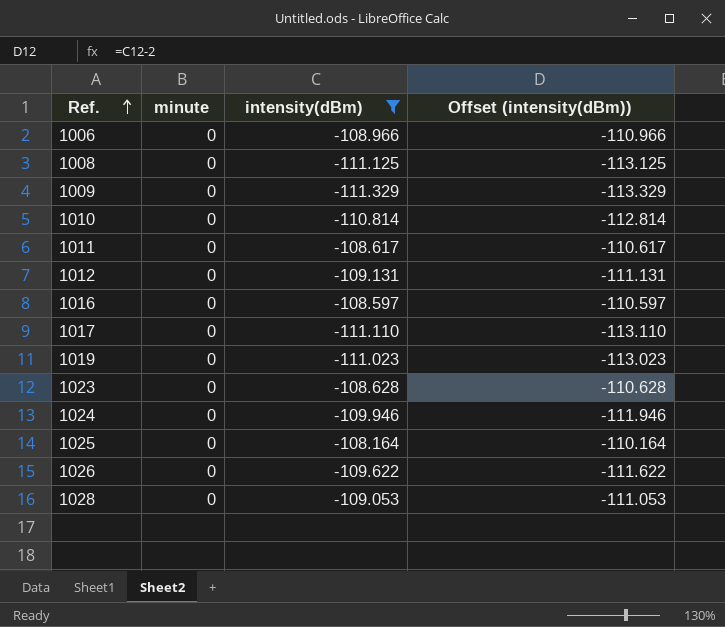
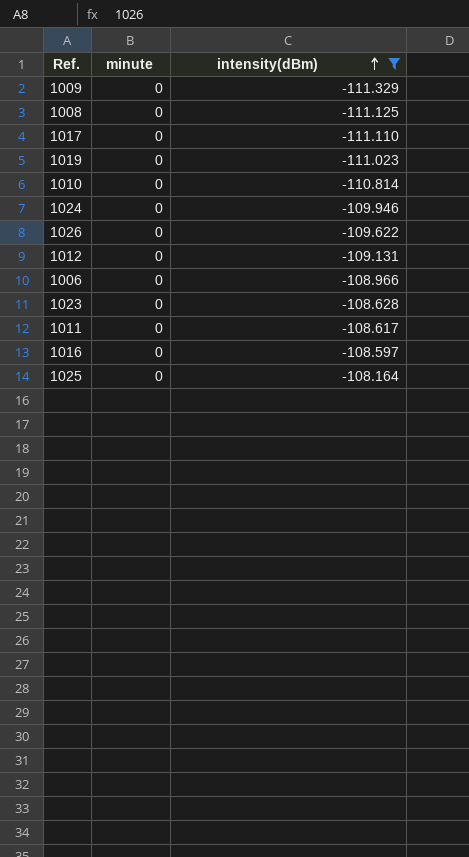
row order: Ref. ascending -> intensity(dBm) ascending
column Offset (intensity(dBm)) | formula: [intensity(dBm)] - 2 -> none
row 1028: 0 | -109.053 | -111.053 -> none

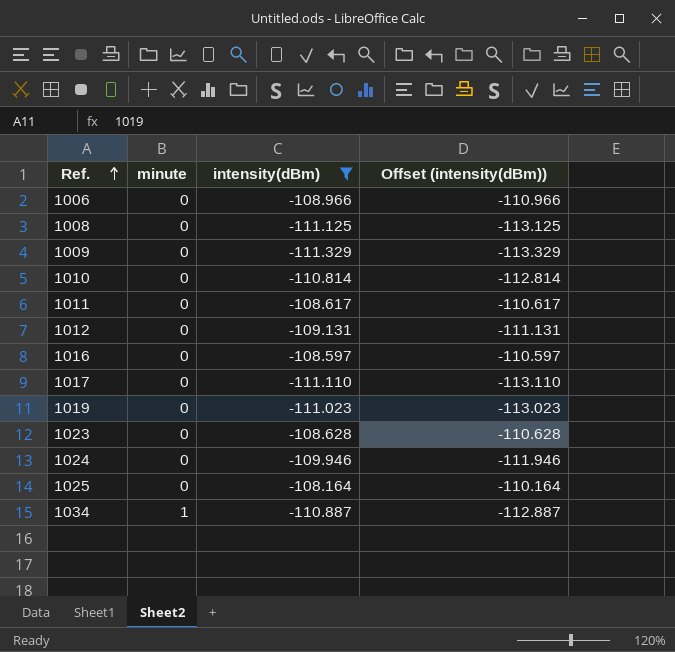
row order: intensity(dBm) ascending -> Ref. ascending
column Offset (intensity(dBm)) | formula: none -> [intensity(dBm)] - 2
row 1026: 0 | -109.622 -> none
row 1034: none -> 1 | -110.887 | -112.887

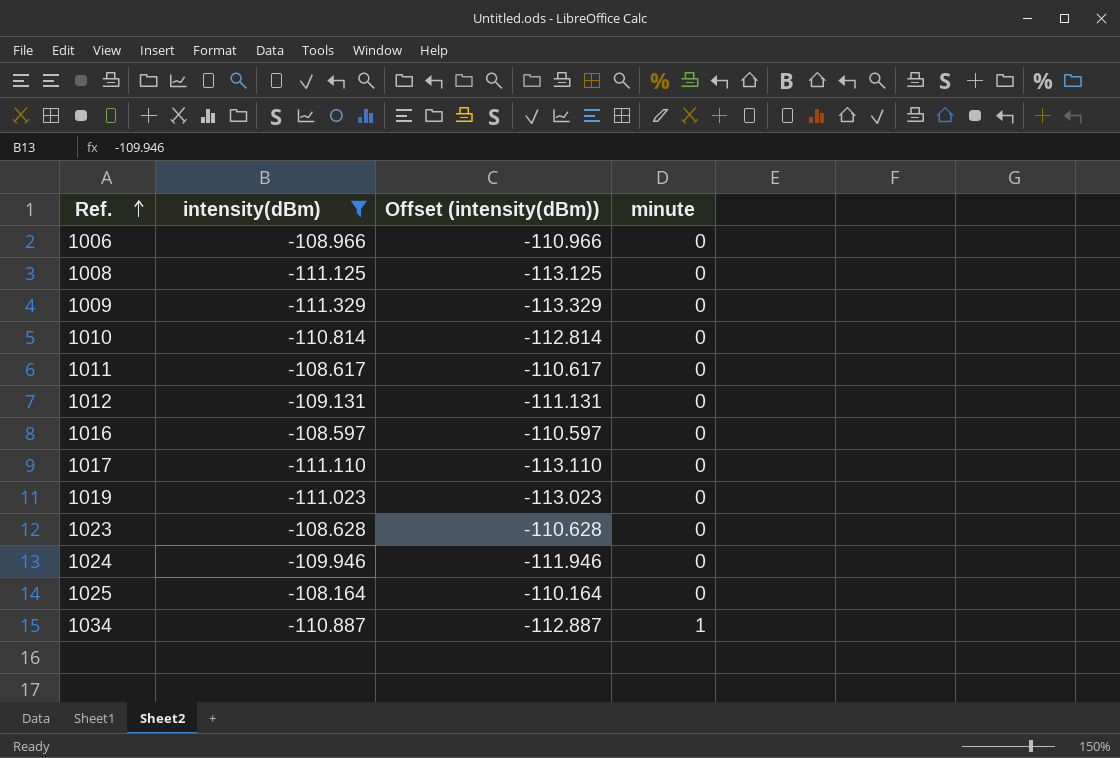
column minute | position: 2 -> 4

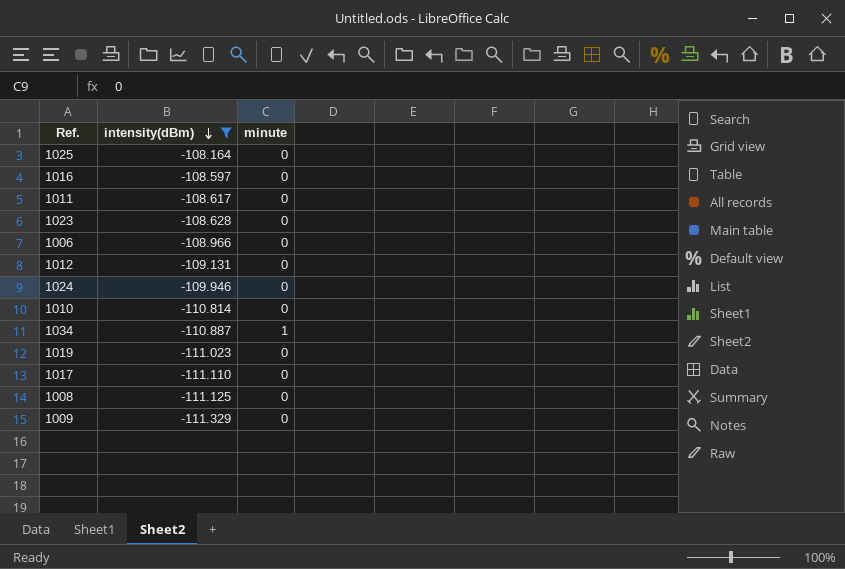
row order: Ref. ascending -> intensity(dBm) descending
column Offset (intensity(dBm)) | formula: [intensity(dBm)] - 2 -> none

